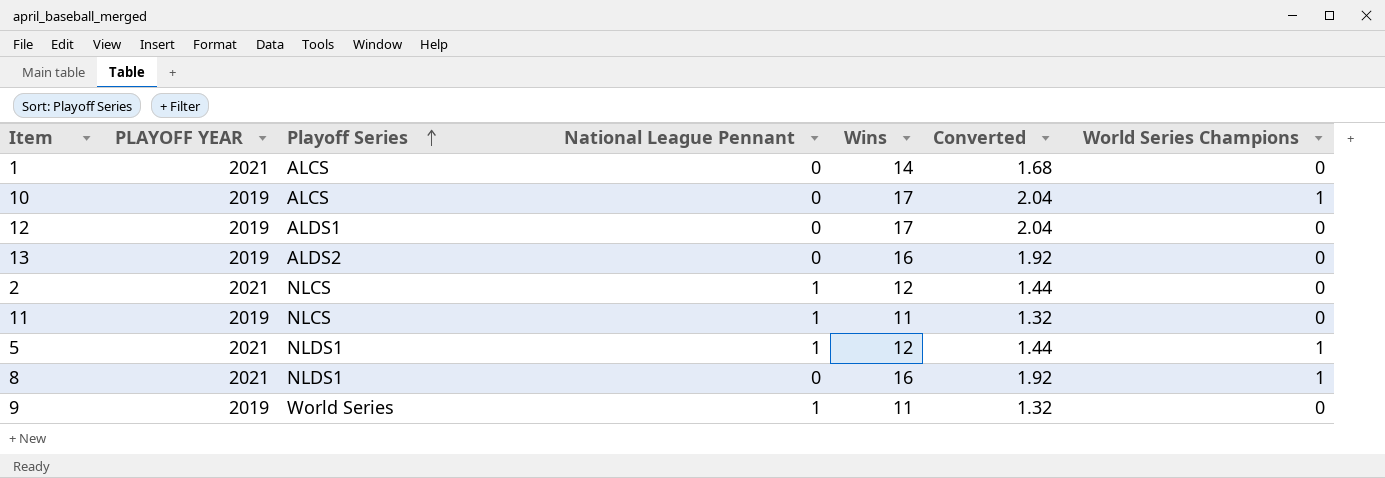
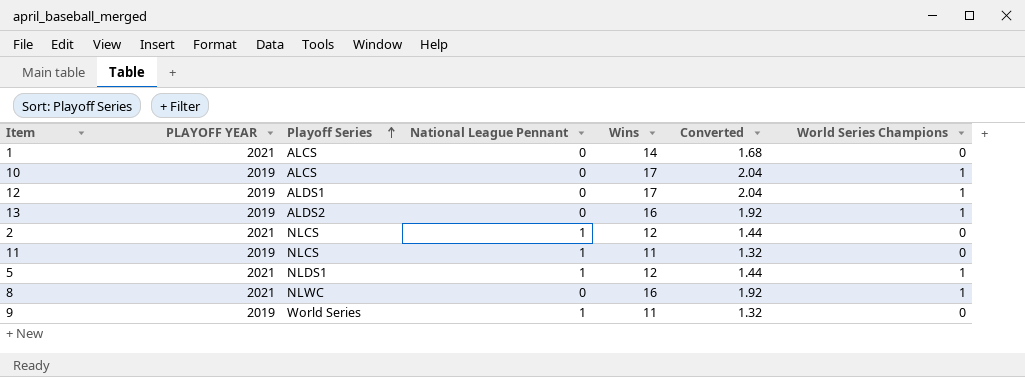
12 | World Series Champions: 0 -> 1
13 | World Series Champions: 0 -> 1
8 | Playoff Series: NLDS1 -> NLWC

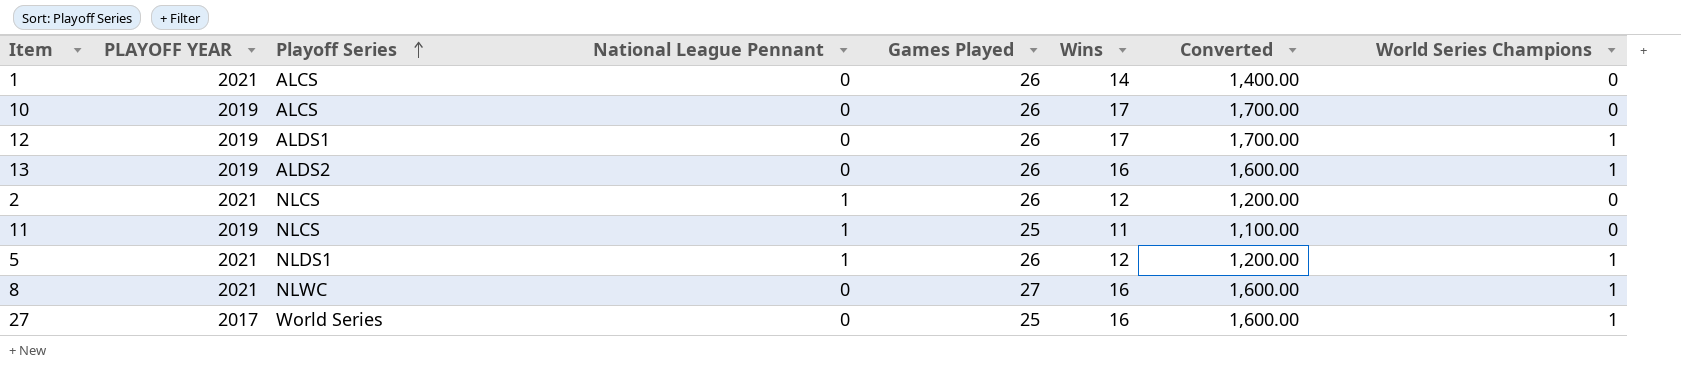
column Games Played | position: none -> 5
column Converted | formula: [Wins] * 0.12 -> [Wins] * 100
row 9: 2019 | World Series | 1 | 11 | 1.32 | 0 -> none
10 | World Series Champions: 1 -> 0
row 27: none -> 2017 | World Series | 0 | 25 | 16 | 1,600.00 | 1

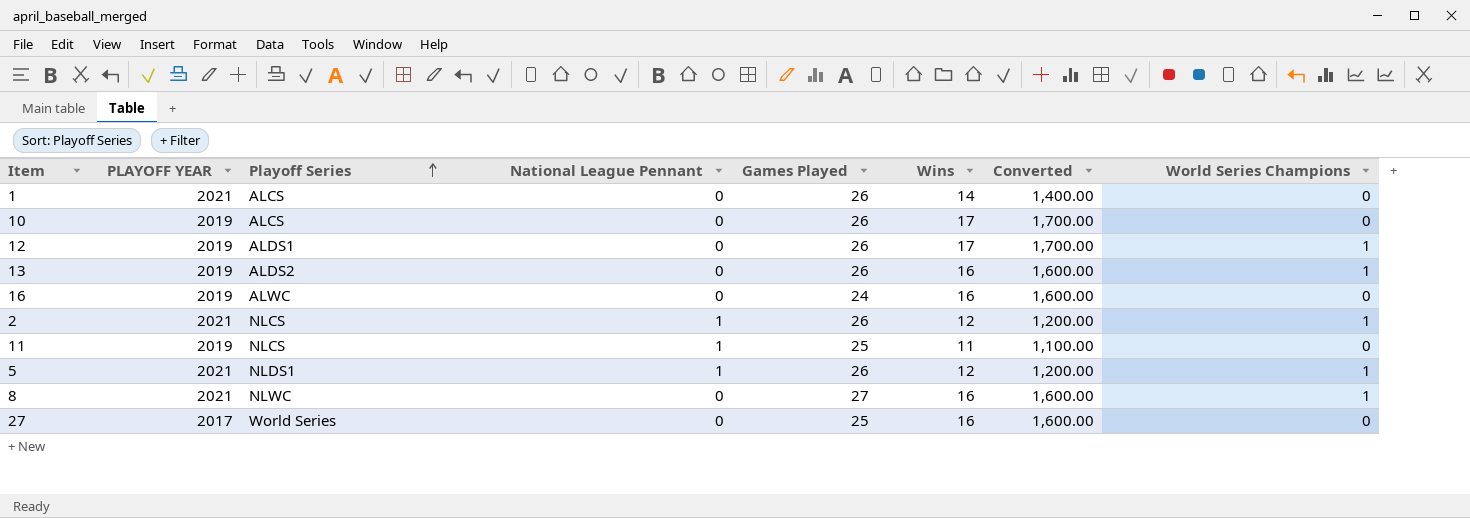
row 16: none -> 2019 | ALWC | 0 | 24 | 16 | 1,600.00 | 0
2 | World Series Champions: 0 -> 1
27 | World Series Champions: 1 -> 0

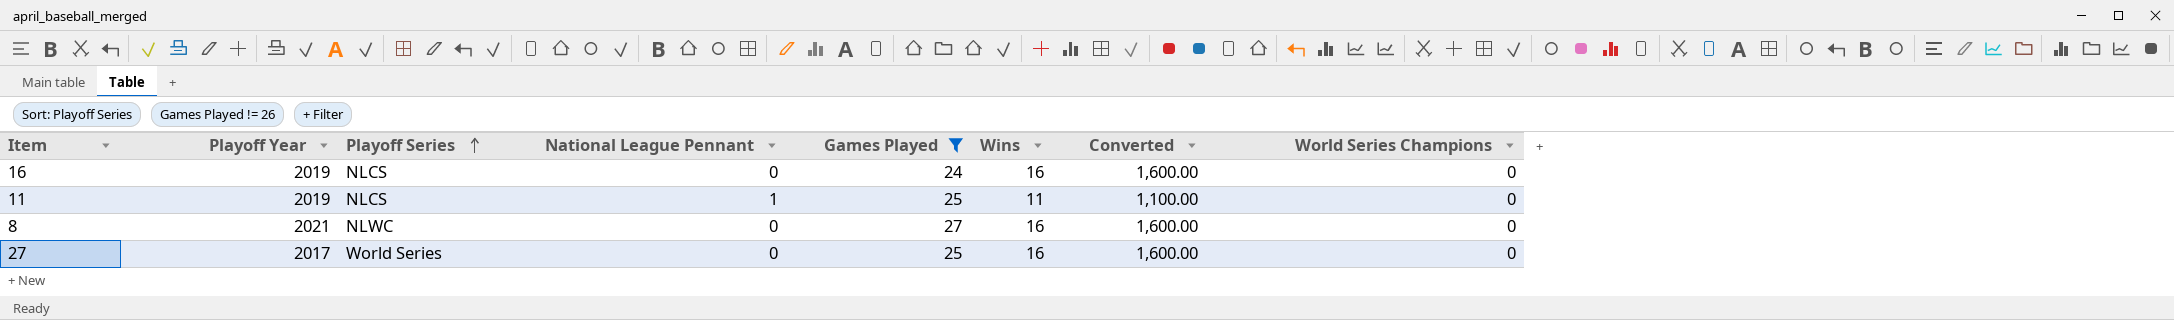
filter: none -> Games Played != 26
column name: PLAYOFF YEAR -> Playoff Year
16 | Playoff Series: ALWC -> NLCS
8 | World Series Champions: 1 -> 0

